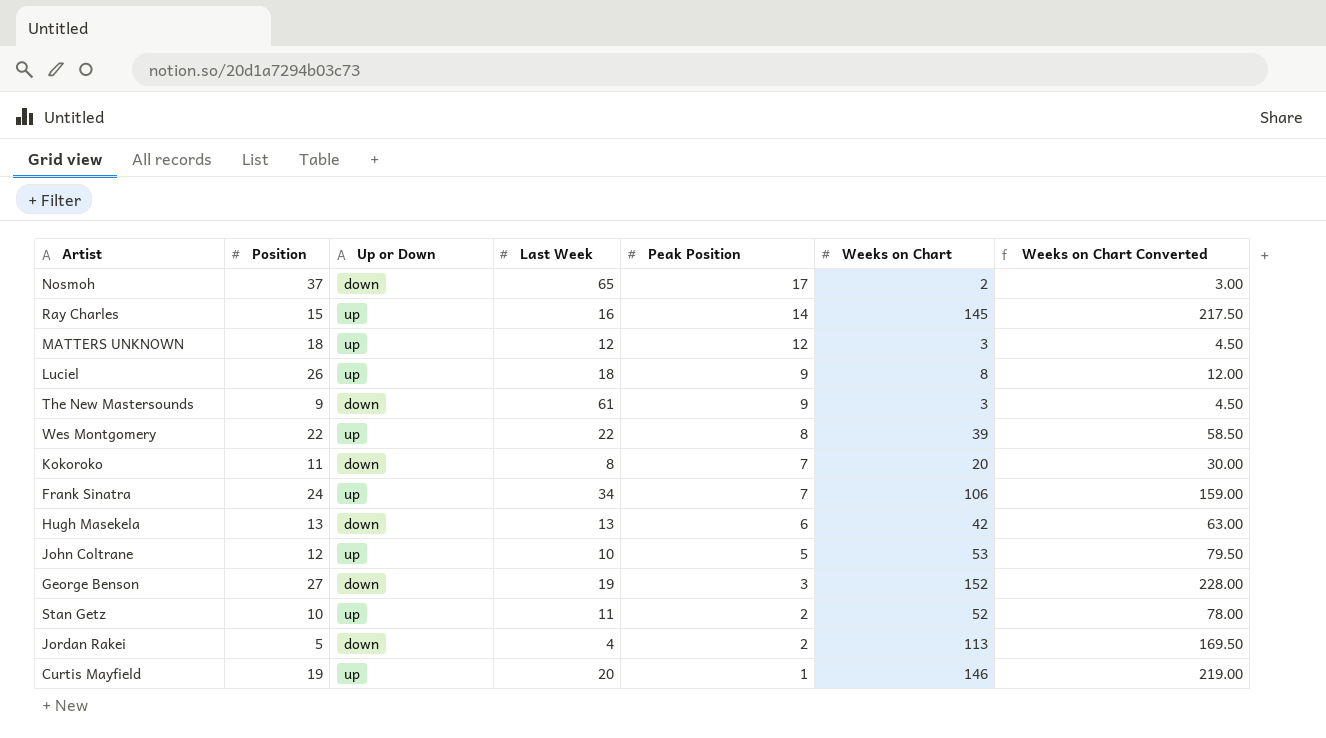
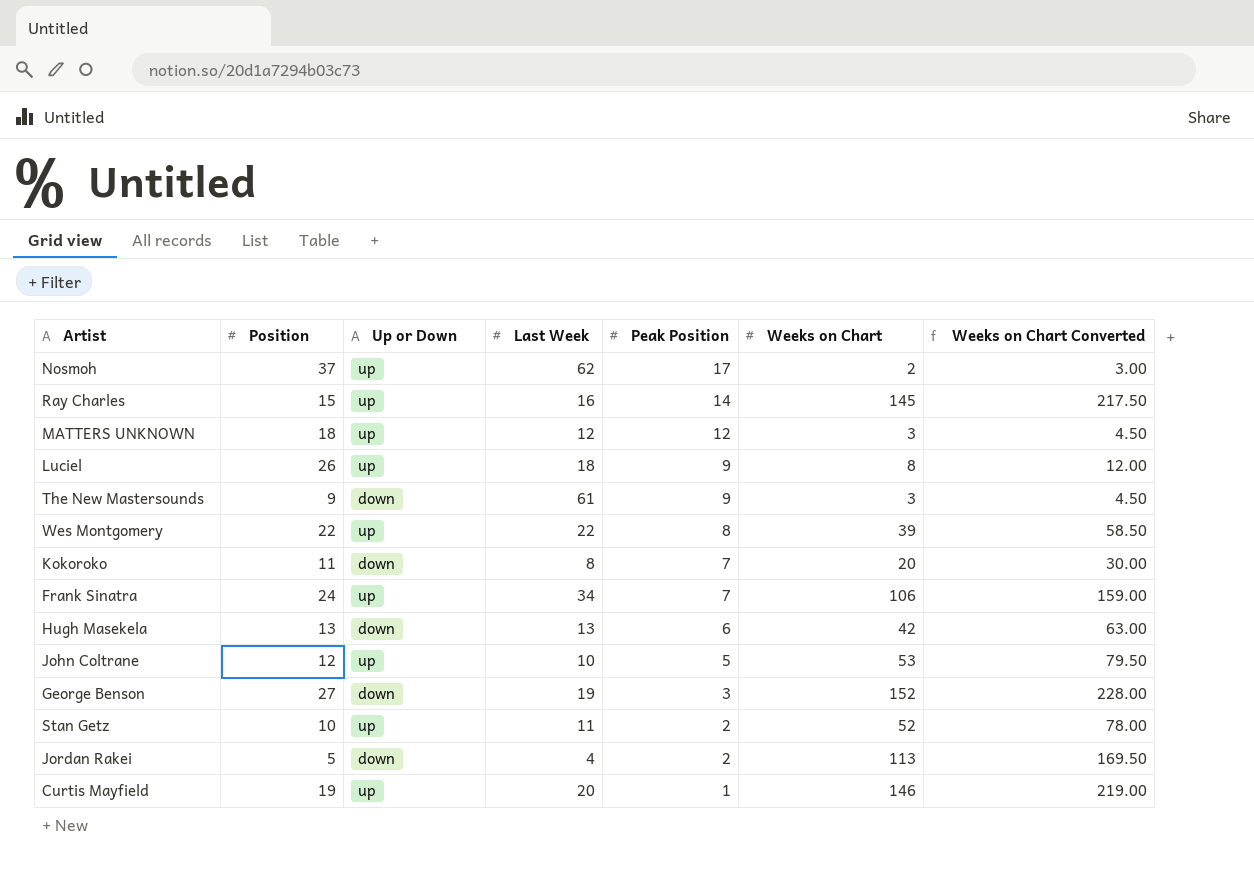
Nosmoh | Up or Down: down -> up
Nosmoh | Last Week: 65 -> 62

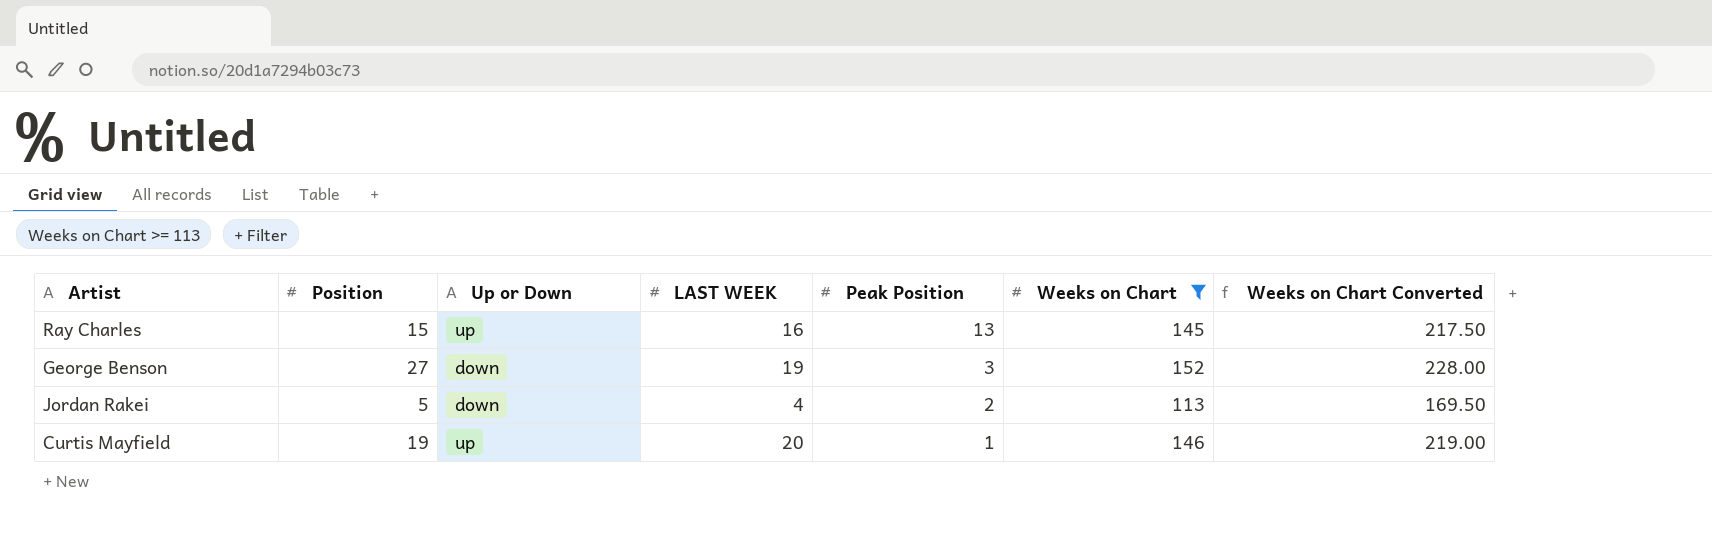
filter: none -> Weeks on Chart >= 113
column name: Last Week -> LAST WEEK
Ray Charles | Peak Position: 14 -> 13

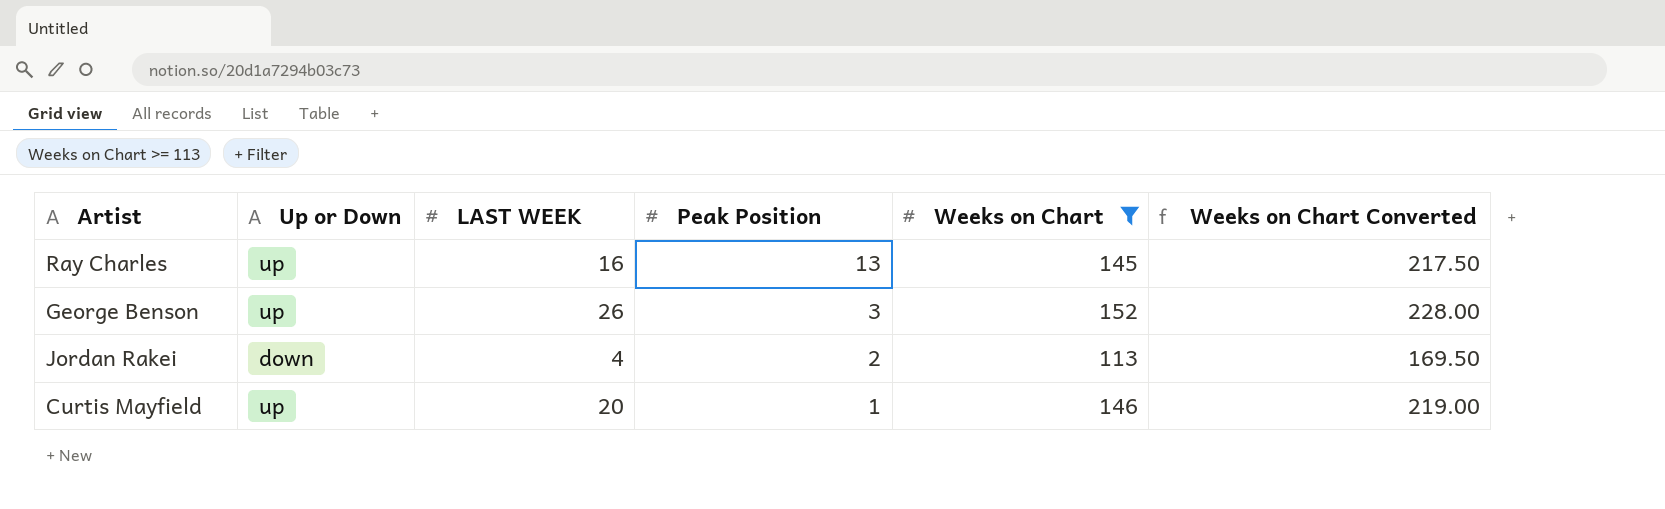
column Position | position: 2 -> none
George Benson | Up or Down: down -> up
George Benson | LAST WEEK: 19 -> 26

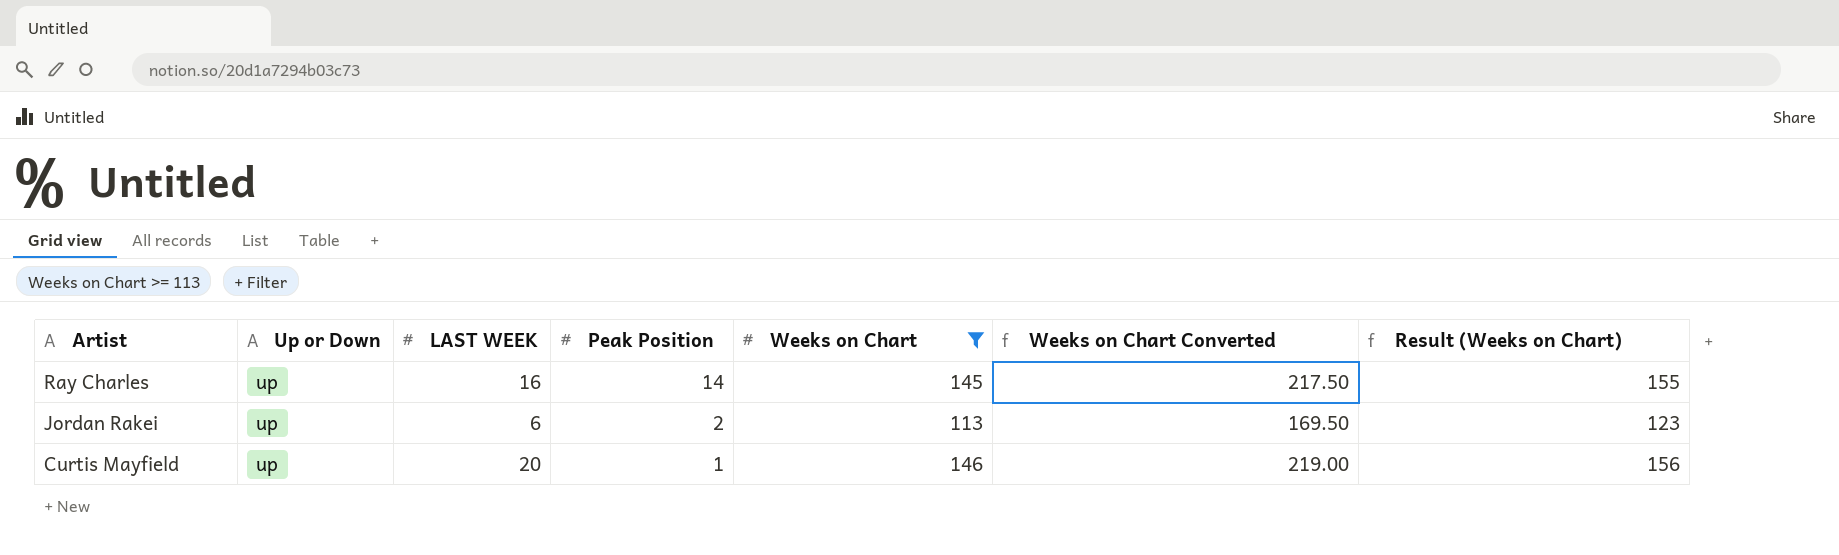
column Result (Weeks on Chart) | formula: none -> [Weeks on Chart] + 10
row George Benson: up | 26 | 3 | 152 | 228.00 -> none
Ray Charles | Peak Position: 13 -> 14
Jordan Rakei | Up or Down: down -> up
Jordan Rakei | LAST WEEK: 4 -> 6

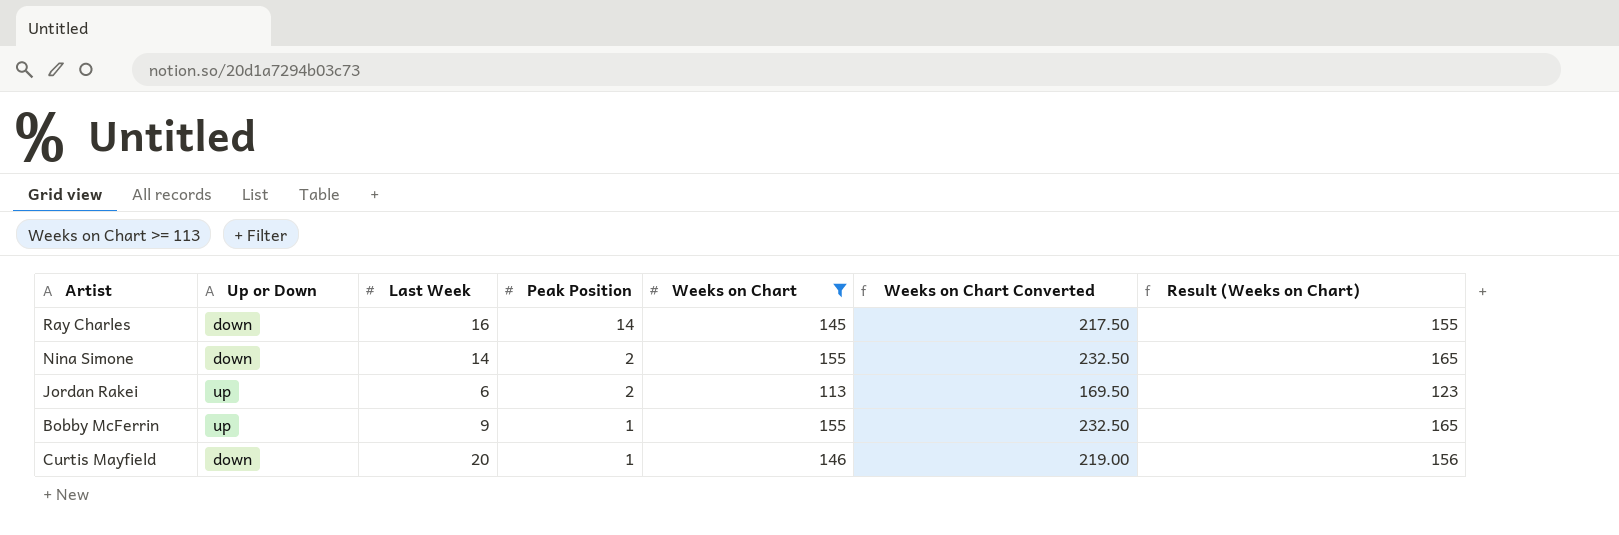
column name: LAST WEEK -> Last Week
Ray Charles | Up or Down: up -> down
row Nina Simone: none -> down | 14 | 2 | 155 | 232.50 | 165
row Bobby McFerrin: none -> up | 9 | 1 | 155 | 232.50 | 165
Curtis Mayfield | Up or Down: up -> down

